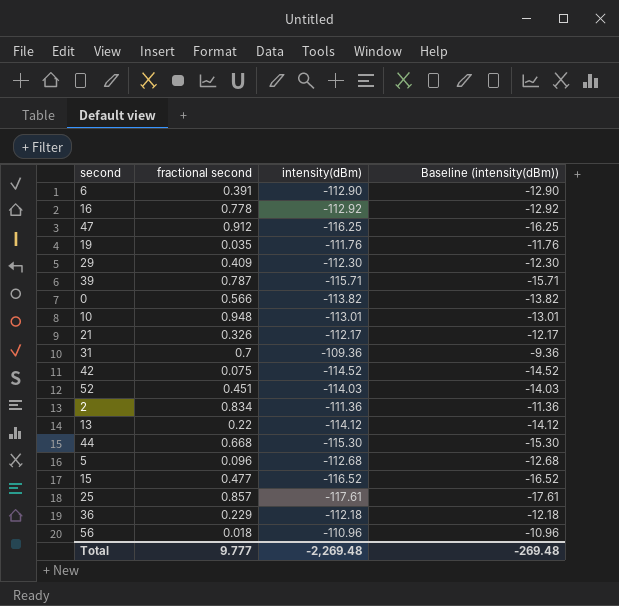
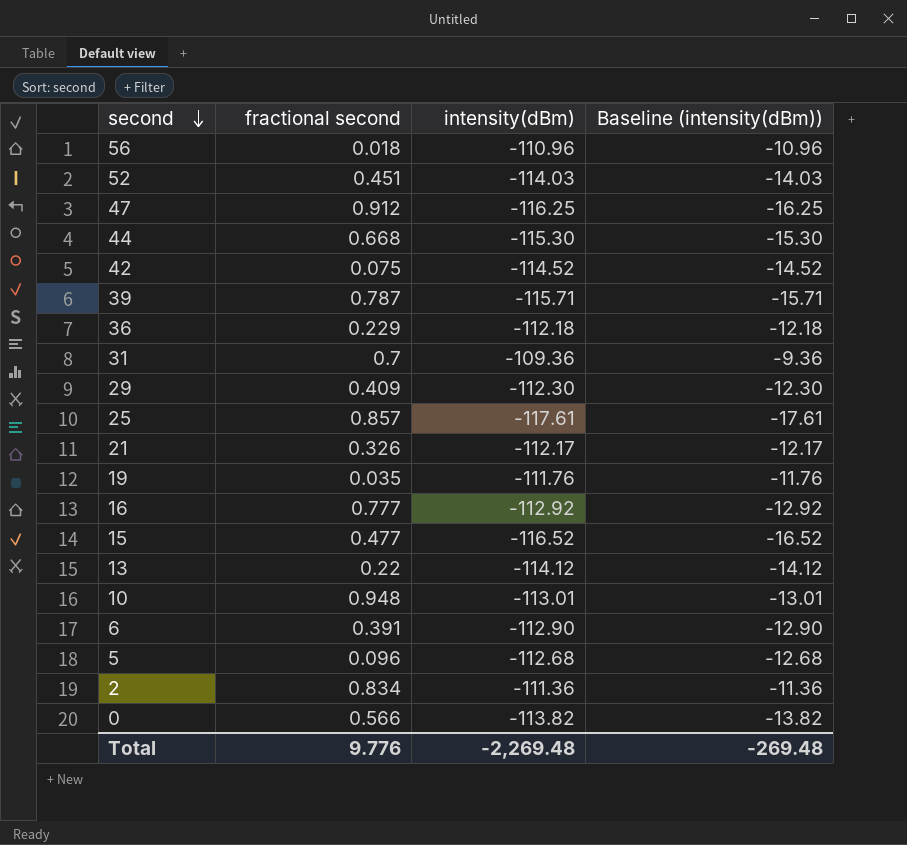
row order: none -> second descending
16 | fractional second: 0.778 -> 0.777
Total | fractional second: 9.777 -> 9.776

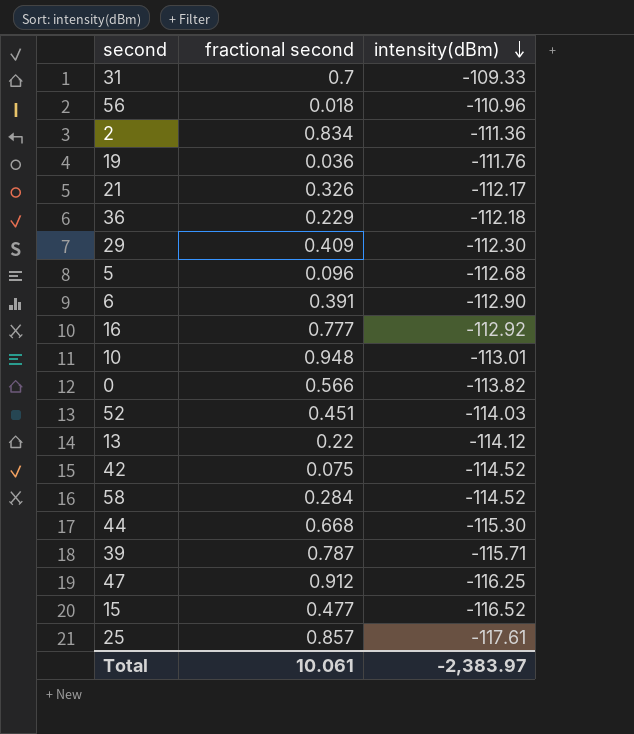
row order: second descending -> intensity(dBm) descending
column Baseline (intensity(dBm)) | formula: [intensity(dBm)] + 100 -> none
31 | intensity(dBm): -109.36 -> -109.33
19 | fractional second: 0.035 -> 0.036
row 58: none -> 0.284 | -114.52
Total | fractional second: 9.776 -> 10.061
Total | intensity(dBm): -2,269.48 -> -2,383.97

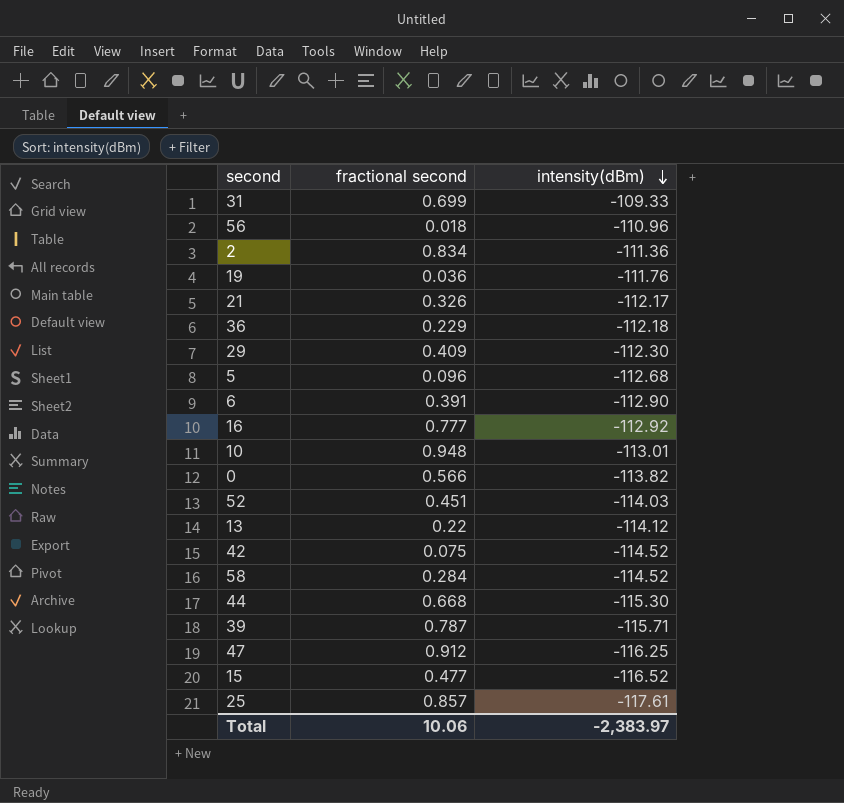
31 | fractional second: 0.7 -> 0.699
Total | fractional second: 10.061 -> 10.06

